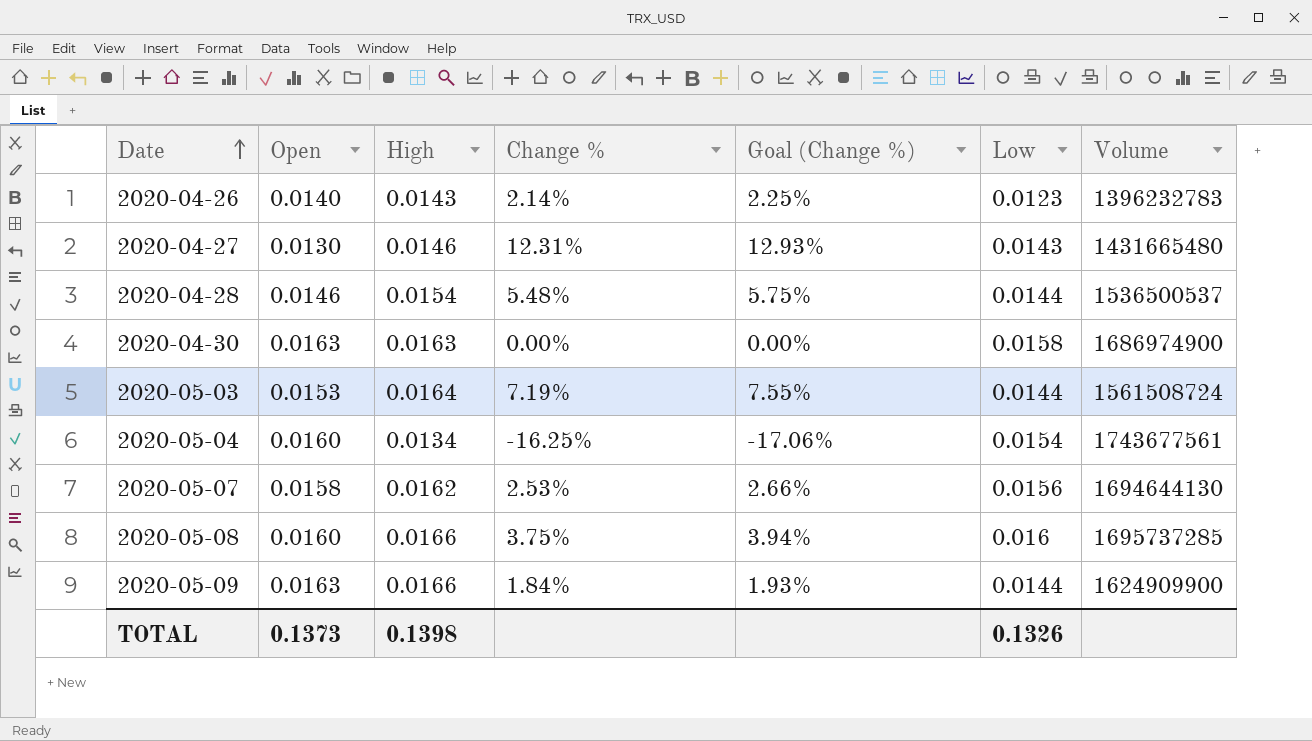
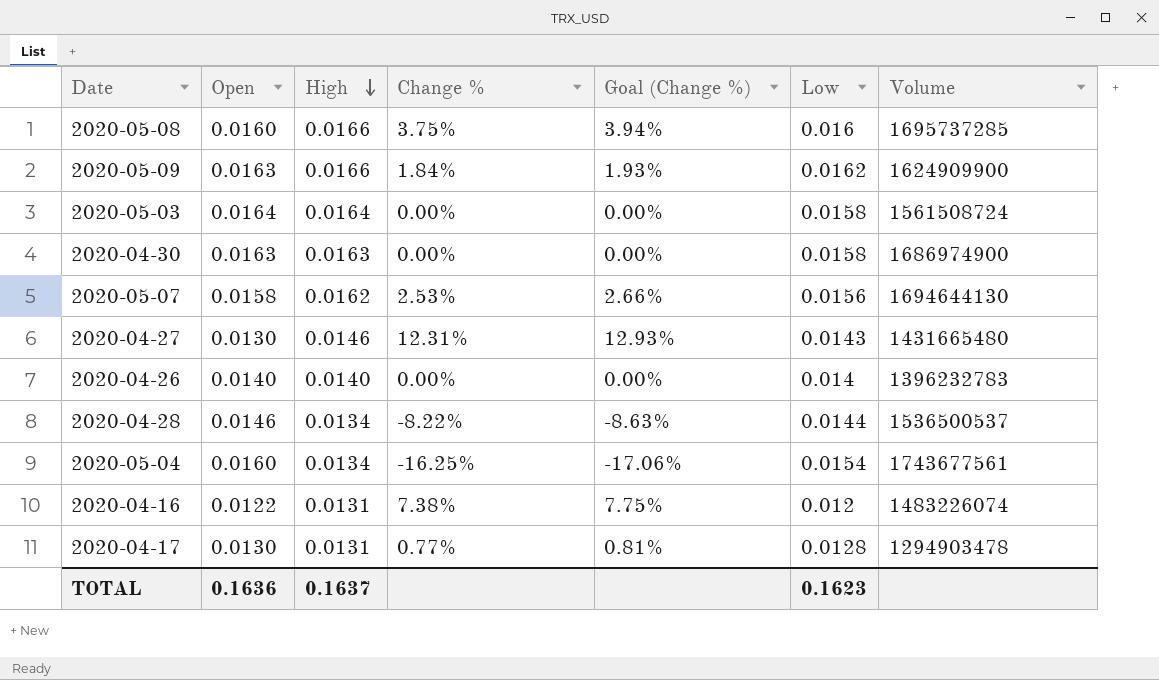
row order: Date ascending -> High descending
2020-05-09 | Low: 0.0144 -> 0.0162
2020-05-03 | Open: 0.0153 -> 0.0164
2020-05-03 | Change %: 7.19% -> 0.00%
2020-05-03 | Goal (Change %): 7.55% -> 0.00%
2020-05-03 | Low: 0.0144 -> 0.0158
2020-04-26 | High: 0.0143 -> 0.0140
2020-04-26 | Change %: 2.14% -> 0.00%
2020-04-26 | Goal (Change %): 2.25% -> 0.00%
2020-04-26 | Low: 0.0123 -> 0.014
2020-04-28 | High: 0.0154 -> 0.0134
2020-04-28 | Change %: 5.48% -> -8.22%
2020-04-28 | Goal (Change %): 5.75% -> -8.63%
row 2020-04-16: none -> 0.0122 | 0.0131 | 7.38% | 7.75% | 0.012 | 1483226074
row 2020-04-17: none -> 0.0130 | 0.0131 | 0.77% | 0.81% | 0.0128 | 1294903478
TOTAL | Open: 0.1373 -> 0.1636
TOTAL | High: 0.1398 -> 0.1637
TOTAL | Low: 0.1326 -> 0.1623

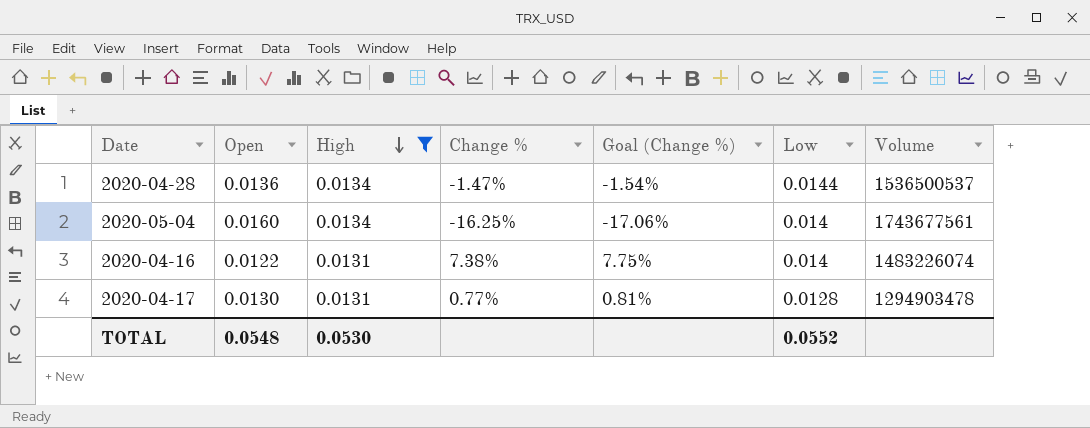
filter: none -> High <= 0.0134
2020-04-28 | Open: 0.0146 -> 0.0136
2020-04-28 | Change %: -8.22% -> -1.47%
2020-04-28 | Goal (Change %): -8.63% -> -1.54%
2020-05-04 | Low: 0.0154 -> 0.014
2020-04-16 | Low: 0.012 -> 0.014
TOTAL | Open: 0.1636 -> 0.0548
TOTAL | High: 0.1637 -> 0.0530
TOTAL | Low: 0.1623 -> 0.0552

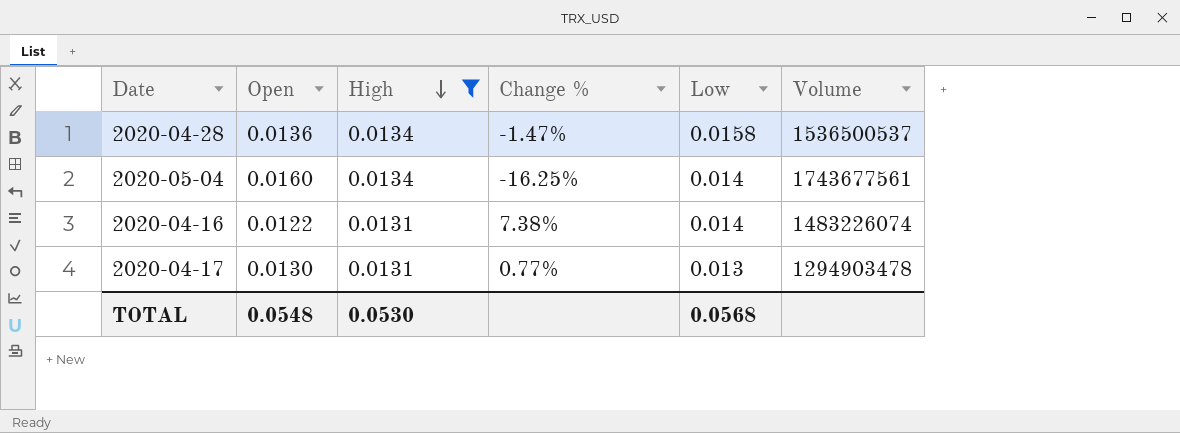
column Goal (Change %) | formula: [Change %] * 1.05 -> none
2020-04-28 | Low: 0.0144 -> 0.0158
2020-04-17 | Low: 0.0128 -> 0.013
TOTAL | Low: 0.0552 -> 0.0568

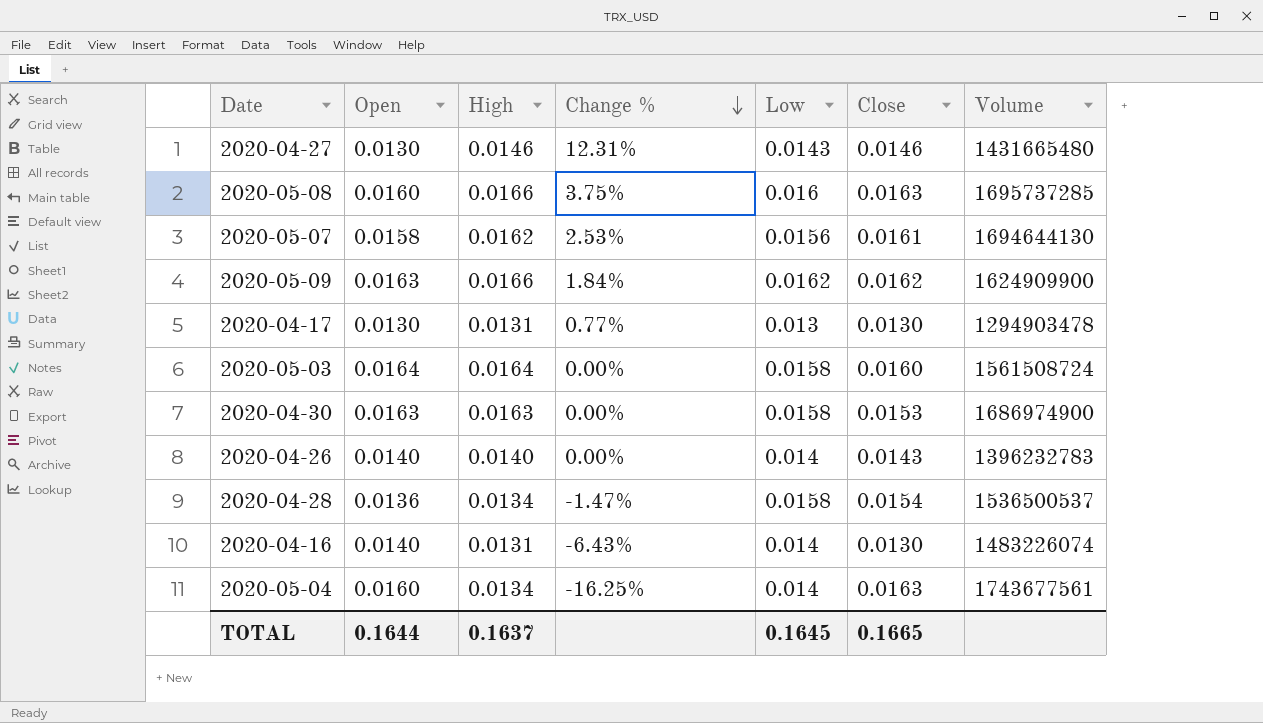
filter: High <= 0.0134 -> none
row order: High descending -> Change % descending
column Close | position: none -> 6
2020-04-16 | Open: 0.0122 -> 0.0140
2020-04-16 | Change %: 7.38% -> -6.43%
TOTAL | Open: 0.0548 -> 0.1644
TOTAL | High: 0.0530 -> 0.1637
TOTAL | Low: 0.0568 -> 0.1645

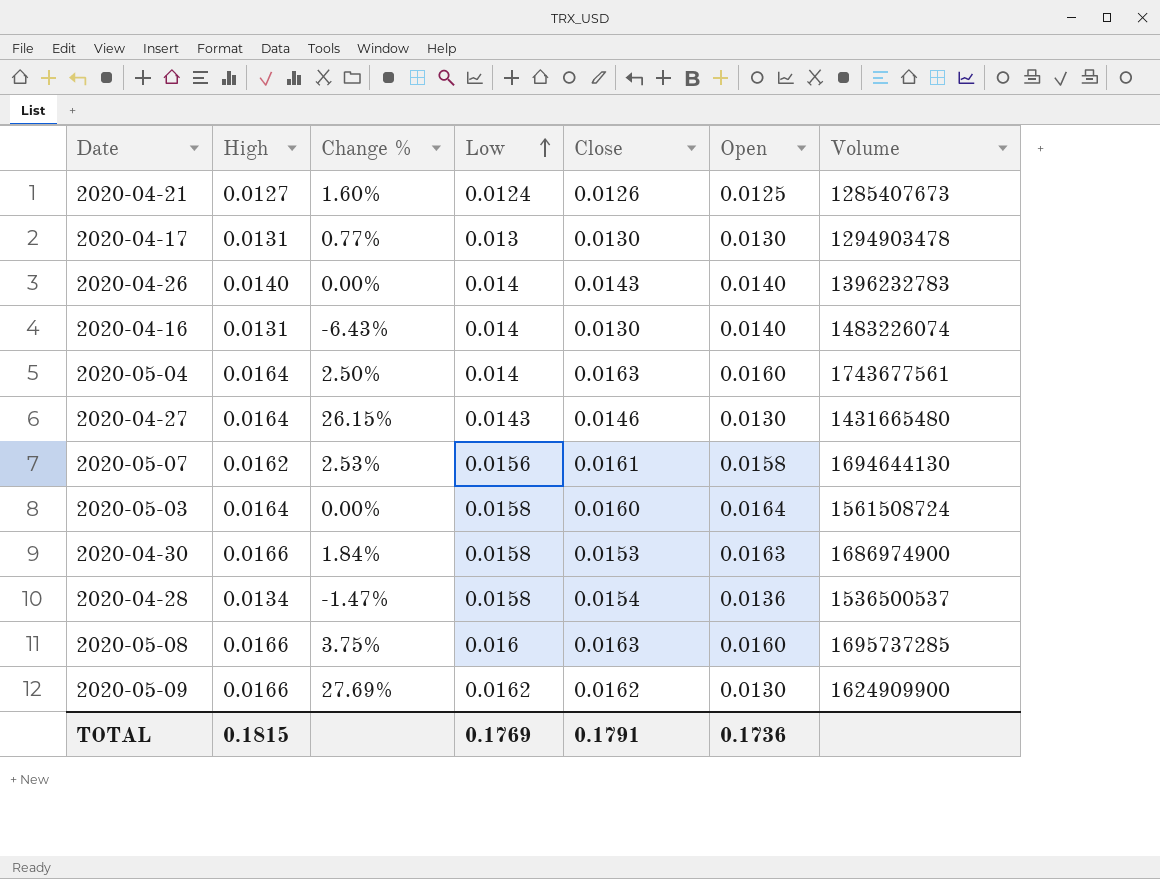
row order: Change % descending -> Low ascending
column Open | position: 2 -> 6
row 2020-04-21: none -> 0.0127 | 1.60% | 0.0124 | 0.0126 | 0.0125 | 1285407673
2020-05-04 | High: 0.0134 -> 0.0164
2020-05-04 | Change %: -16.25% -> 2.50%
2020-04-27 | High: 0.0146 -> 0.0164
2020-04-27 | Change %: 12.31% -> 26.15%
2020-04-30 | High: 0.0163 -> 0.0166
2020-04-30 | Change %: 0.00% -> 1.84%
2020-05-09 | Change %: 1.84% -> 27.69%
2020-05-09 | Open: 0.0163 -> 0.0130
TOTAL | High: 0.1637 -> 0.1815
TOTAL | Low: 0.1645 -> 0.1769
TOTAL | Close: 0.1665 -> 0.1791
TOTAL | Open: 0.1644 -> 0.1736

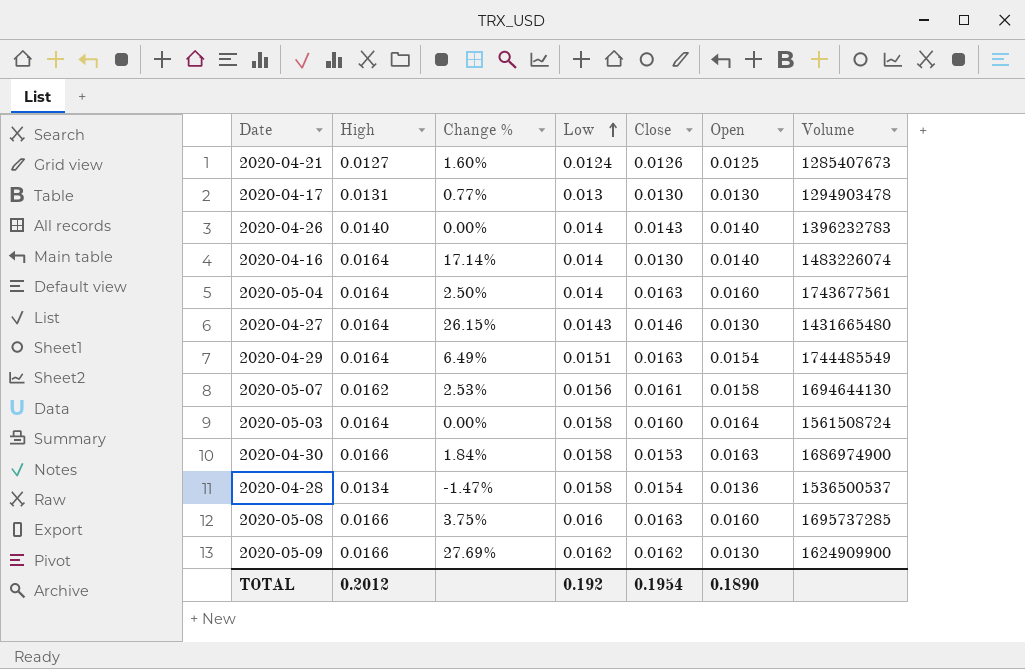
2020-04-16 | High: 0.0131 -> 0.0164
2020-04-16 | Change %: -6.43% -> 17.14%
row 2020-04-29: none -> 0.0164 | 6.49% | 0.0151 | 0.0163 | 0.0154 | 1744485549
TOTAL | High: 0.1815 -> 0.2012
TOTAL | Low: 0.1769 -> 0.192
TOTAL | Close: 0.1791 -> 0.1954
TOTAL | Open: 0.1736 -> 0.1890

